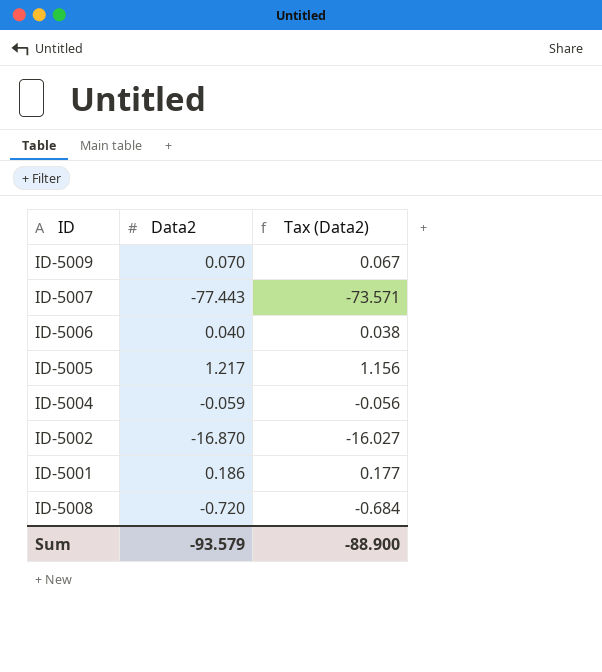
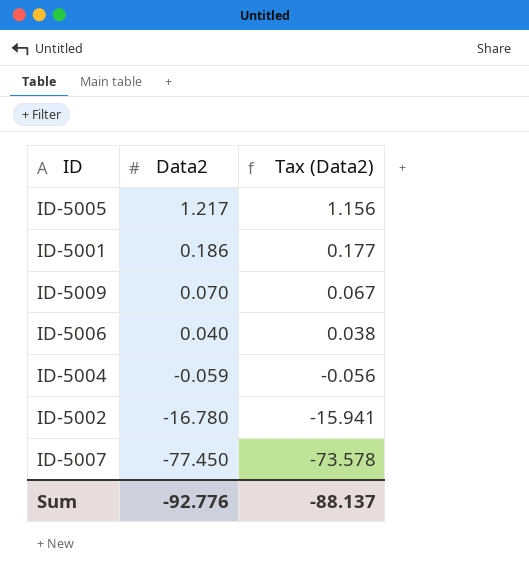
row order: none -> Data2 descending
row ID-5008: -0.720 | -0.684 -> none
ID-5002 | Data2: -16.870 -> -16.780
ID-5002 | Tax (Data2): -16.027 -> -15.941
ID-5007 | Data2: -77.443 -> -77.450
ID-5007 | Tax (Data2): -73.571 -> -73.578
Sum | Data2: -93.579 -> -92.776
Sum | Tax (Data2): -88.900 -> -88.137

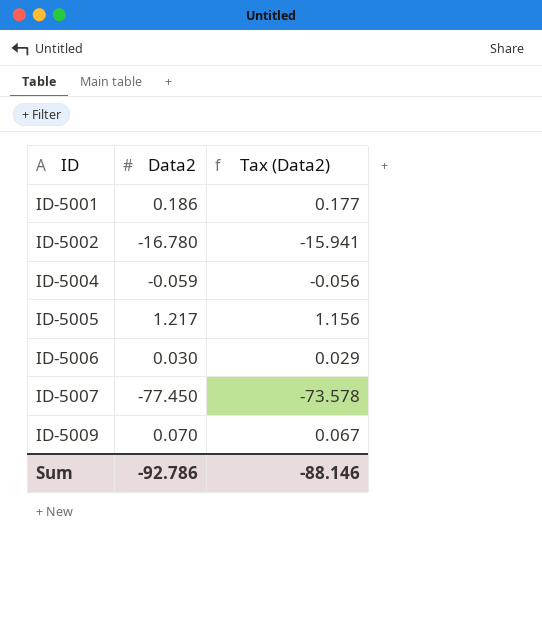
row order: Data2 descending -> ID ascending
ID-5006 | Data2: 0.040 -> 0.030
ID-5006 | Tax (Data2): 0.038 -> 0.029
Sum | Data2: -92.776 -> -92.786
Sum | Tax (Data2): -88.137 -> -88.146

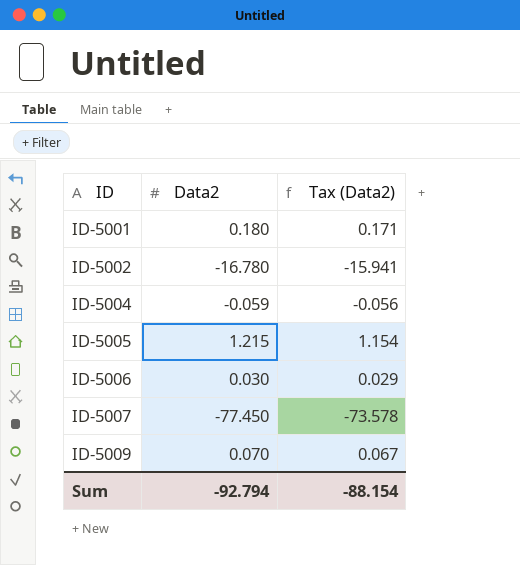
ID-5001 | Data2: 0.186 -> 0.180
ID-5001 | Tax (Data2): 0.177 -> 0.171
ID-5005 | Data2: 1.217 -> 1.215
ID-5005 | Tax (Data2): 1.156 -> 1.154
Sum | Data2: -92.786 -> -92.794
Sum | Tax (Data2): -88.146 -> -88.154

